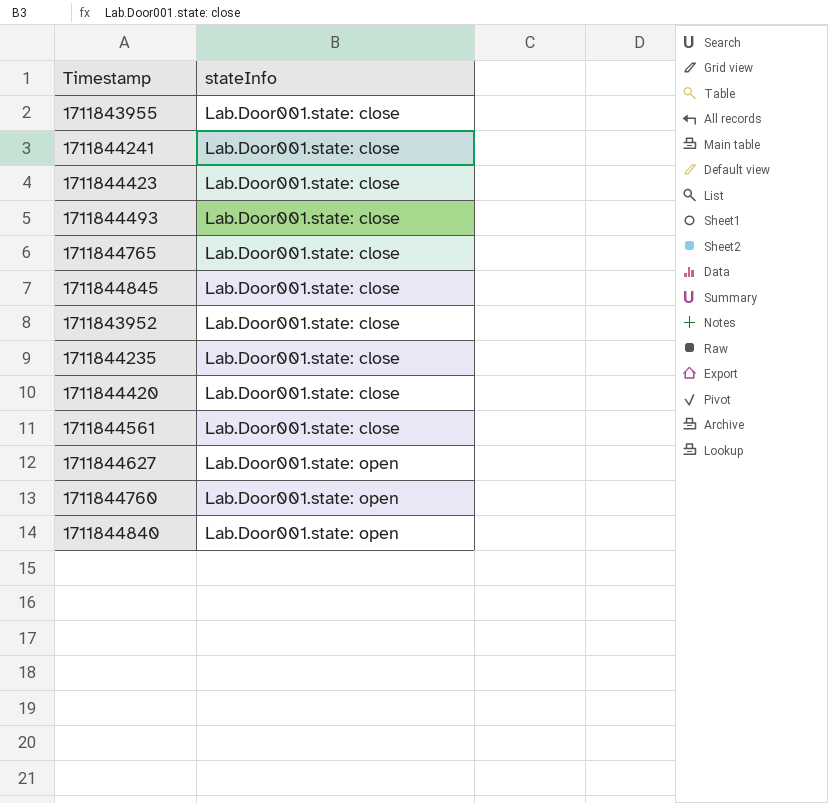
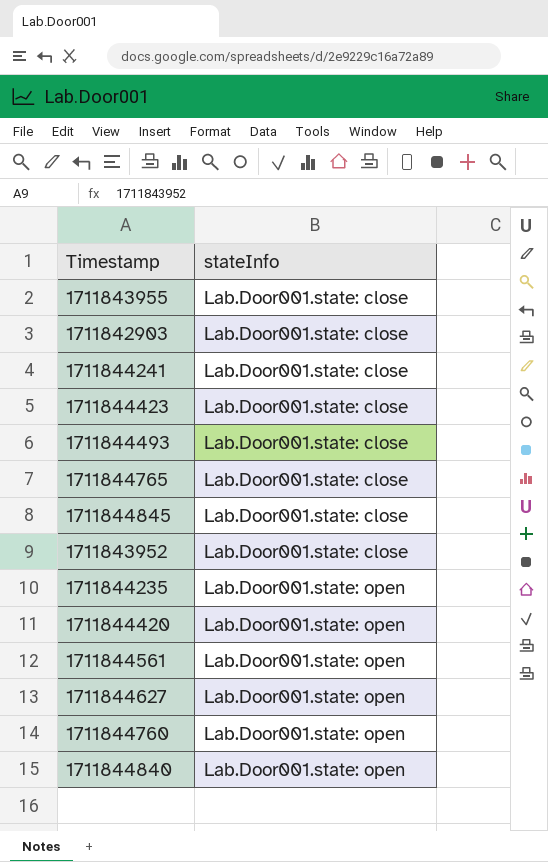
row 1711842903: none -> Lab.Door001.state: close
1711844235 | stateInfo: Lab.Door001.state: close -> Lab.Door001.state: open
1711844420 | stateInfo: Lab.Door001.state: close -> Lab.Door001.state: open
1711844561 | stateInfo: Lab.Door001.state: close -> Lab.Door001.state: open

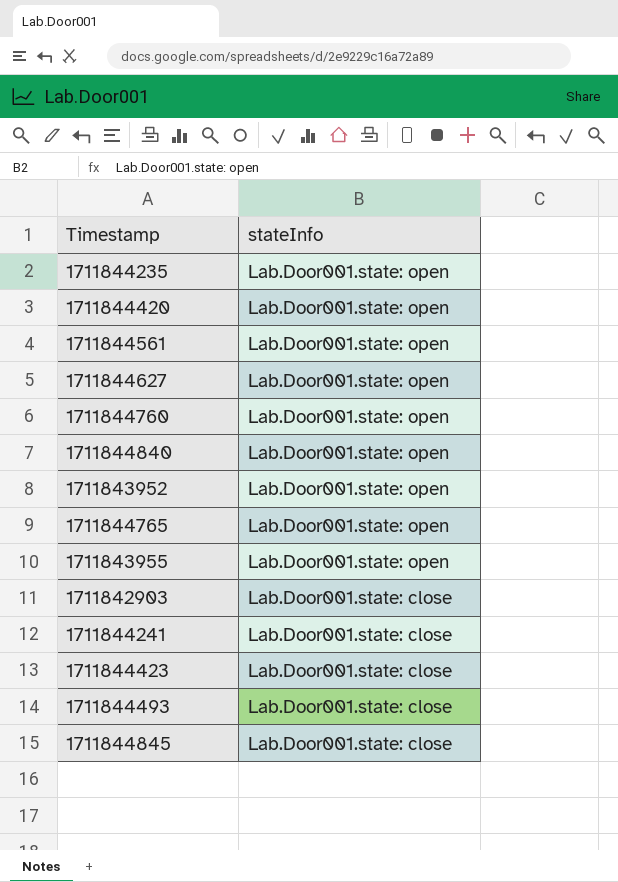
row order: stateInfo ascending -> stateInfo descending
1711843952 | stateInfo: Lab.Door001.state: close -> Lab.Door001.state: open
1711844765 | stateInfo: Lab.Door001.state: close -> Lab.Door001.state: open
1711843955 | stateInfo: Lab.Door001.state: close -> Lab.Door001.state: open

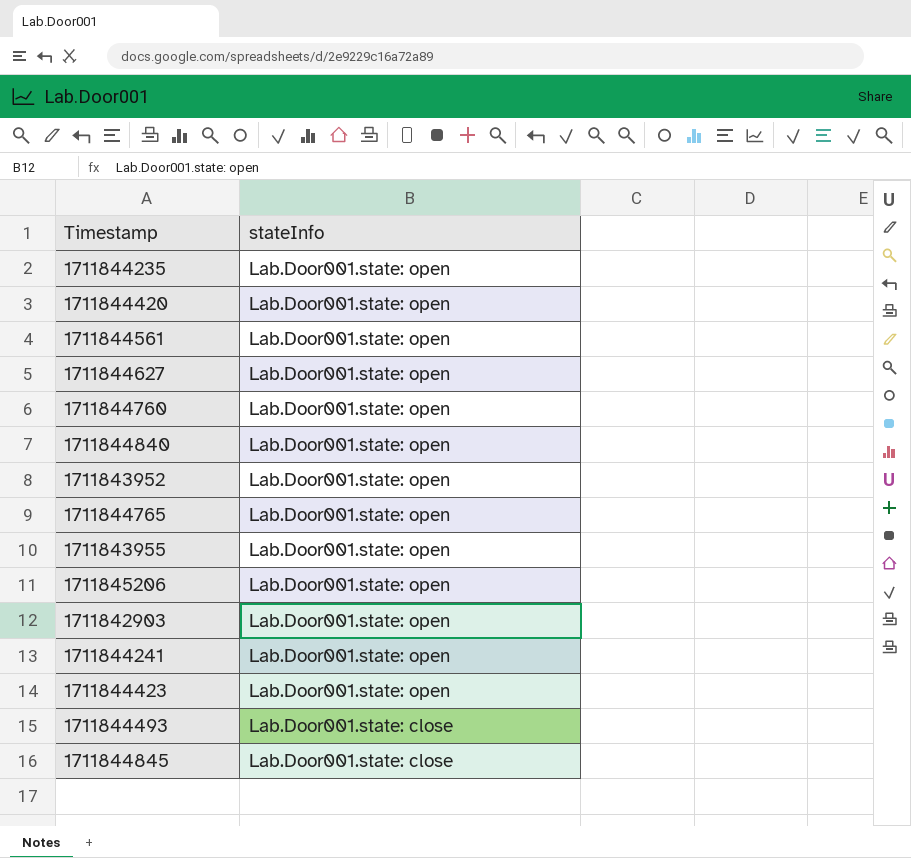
row 1711845206: none -> Lab.Door001.state: open
1711842903 | stateInfo: Lab.Door001.state: close -> Lab.Door001.state: open
1711844241 | stateInfo: Lab.Door001.state: close -> Lab.Door001.state: open
1711844423 | stateInfo: Lab.Door001.state: close -> Lab.Door001.state: open

